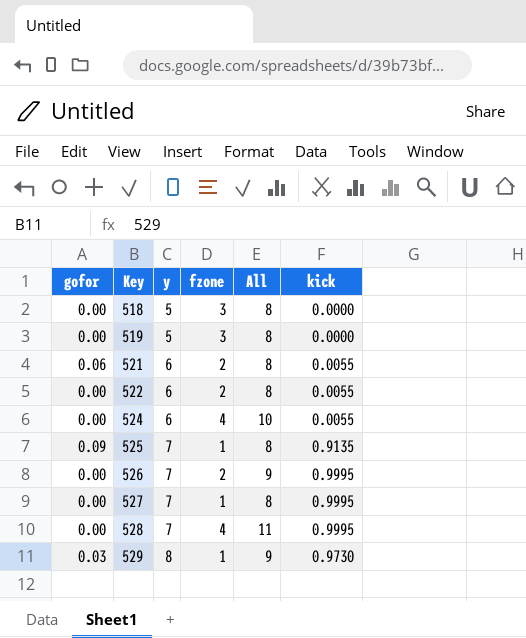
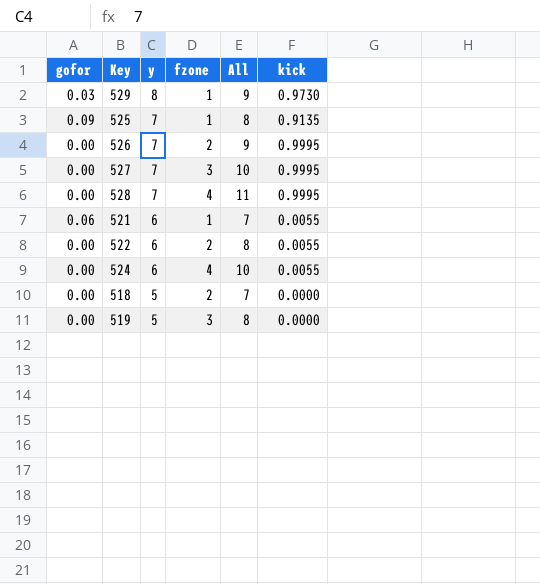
row order: Key ascending -> y descending
527 | fzone: 1 -> 3
527 | All: 8 -> 10
521 | fzone: 2 -> 1
521 | All: 8 -> 7
518 | fzone: 3 -> 2
518 | All: 8 -> 7

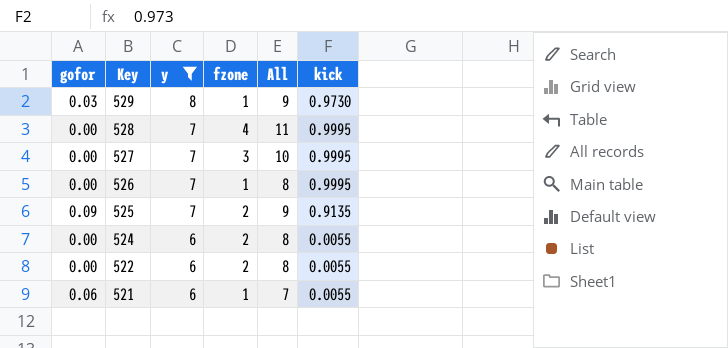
filter: none -> y != 5
row order: y descending -> Key descending
526 | fzone: 2 -> 1
526 | All: 9 -> 8
525 | fzone: 1 -> 2
525 | All: 8 -> 9
524 | fzone: 4 -> 2
524 | All: 10 -> 8

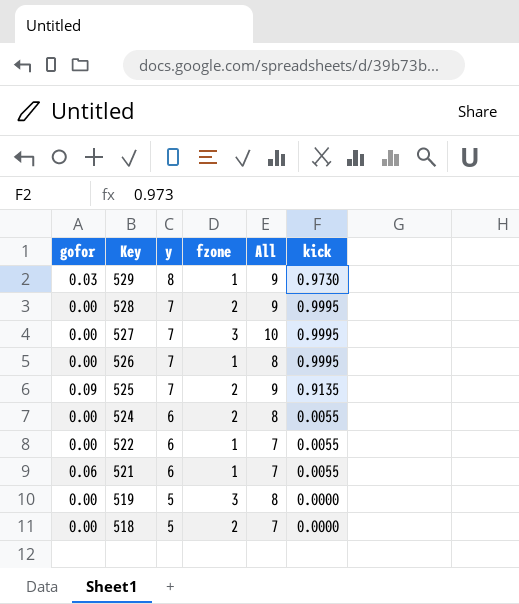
filter: y != 5 -> none
528 | fzone: 4 -> 2
528 | All: 11 -> 9
522 | fzone: 2 -> 1
522 | All: 8 -> 7

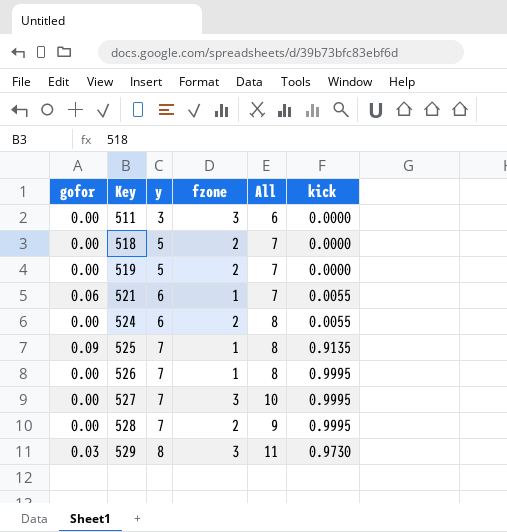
row order: Key descending -> Key ascending
row 522: 0.00 | 6 | 1 | 7 | 0.0055 -> none
row 511: none -> 0.00 | 3 | 3 | 6 | 0.0000
519 | fzone: 3 -> 2
519 | All: 8 -> 7
525 | fzone: 2 -> 1
525 | All: 9 -> 8
529 | fzone: 1 -> 3
529 | All: 9 -> 11

